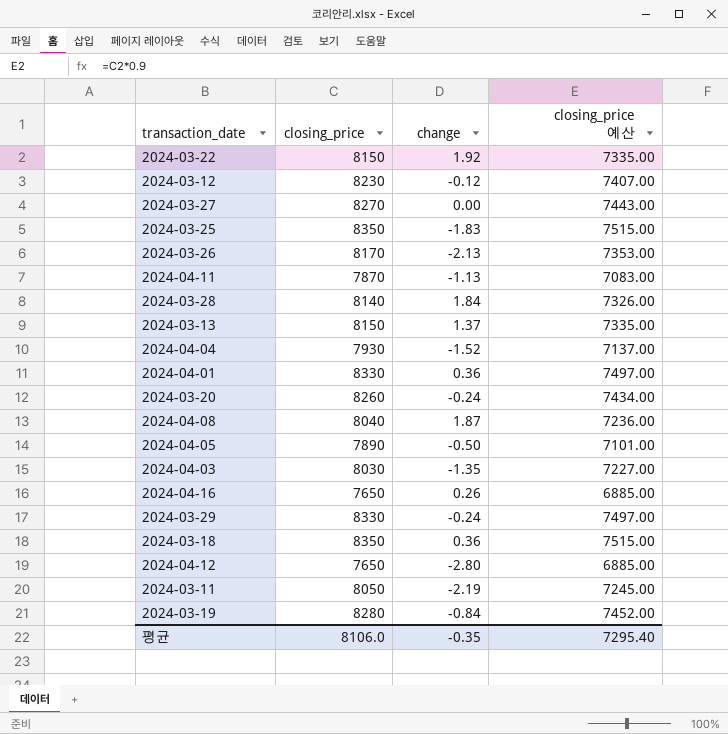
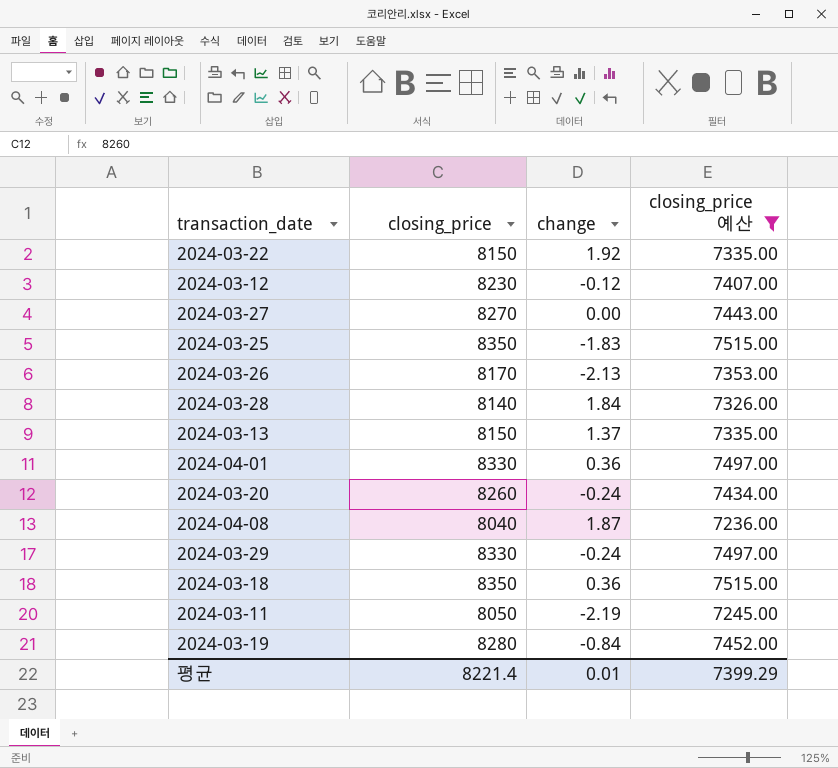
filter: none -> closing_price 예산 >= 7236.00
평균 | closing_price: 8106.0 -> 8221.4
평균 | change: -0.35 -> 0.01
평균 | closing_price 예산: 7295.40 -> 7399.29

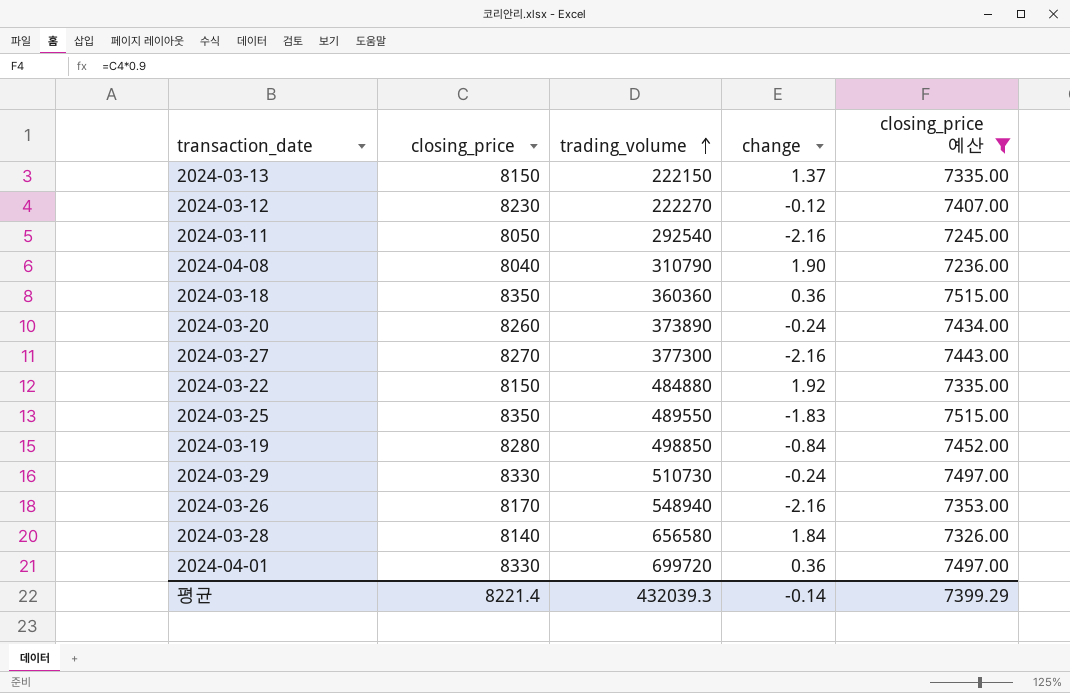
row order: none -> trading_volume ascending
column trading_volume | position: none -> 3
2024-03-11 | change: -2.19 -> -2.16
2024-04-08 | change: 1.87 -> 1.90
2024-03-27 | change: 0.00 -> -2.16
2024-03-26 | change: -2.13 -> -2.16
평균 | change: 0.01 -> -0.14

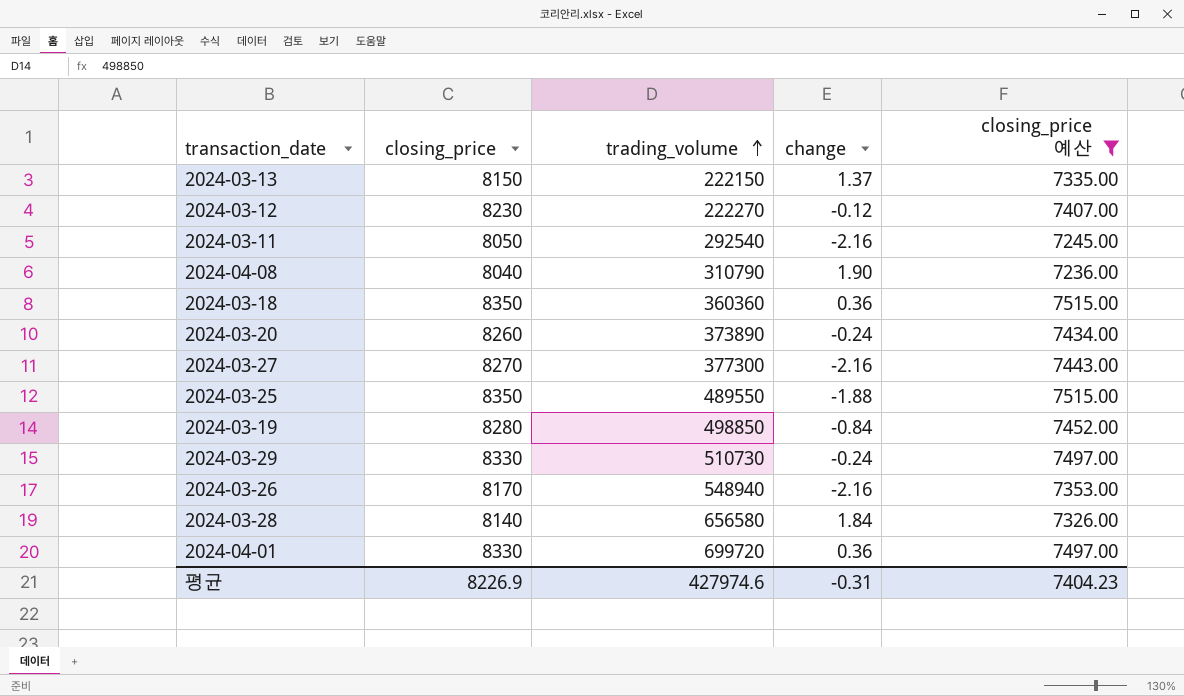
row 2024-03-22: 8150 | 484880 | 1.92 | 7335.00 -> none
2024-03-25 | change: -1.83 -> -1.88
평균 | closing_price: 8221.4 -> 8226.9
평균 | trading_volume: 432039.3 -> 427974.6
평균 | change: -0.14 -> -0.31
평균 | closing_price 예산: 7399.29 -> 7404.23

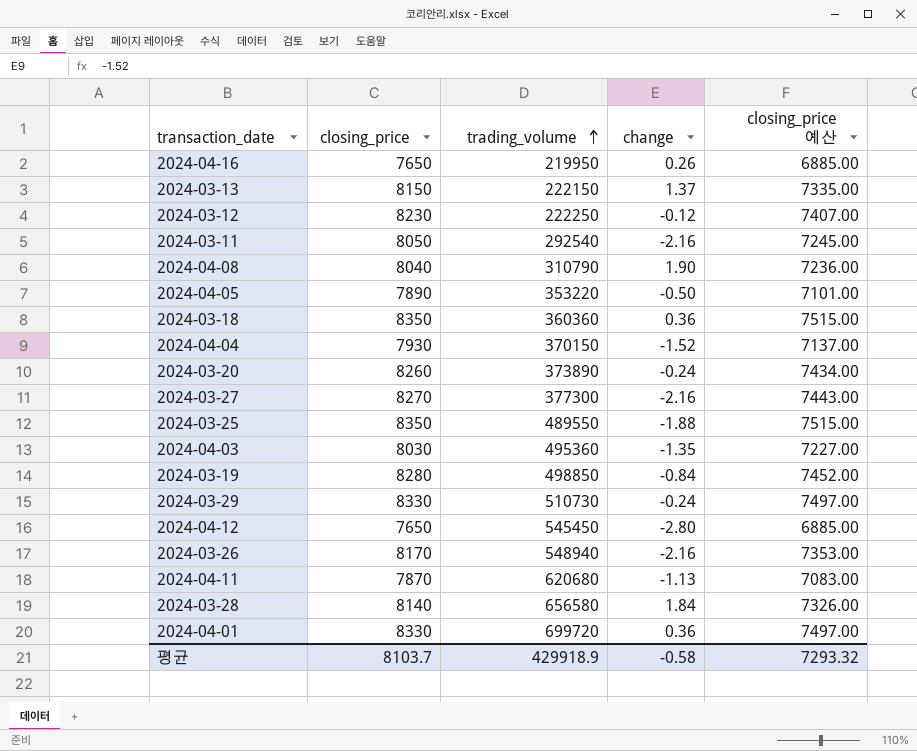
filter: closing_price 예산 >= 7236.00 -> none
2024-03-12 | trading_volume: 222270 -> 222250
평균 | closing_price: 8226.9 -> 8103.7
평균 | trading_volume: 427974.6 -> 429918.9
평균 | change: -0.31 -> -0.58
평균 | closing_price 예산: 7404.23 -> 7293.32

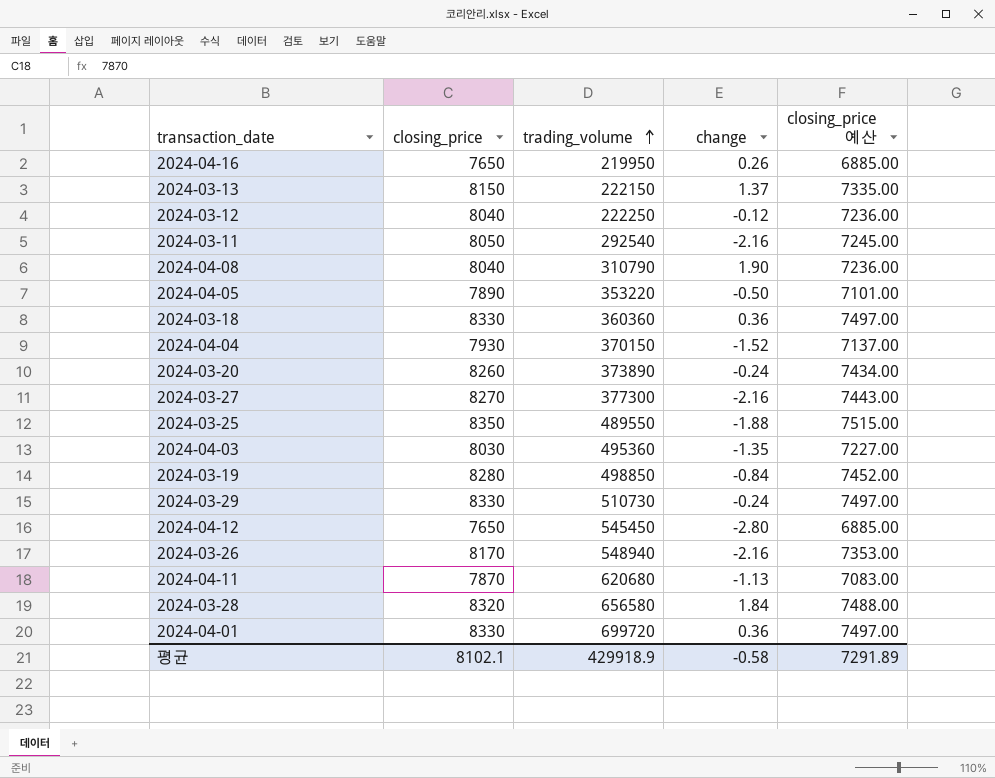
2024-03-12 | closing_price: 8230 -> 8040
2024-03-12 | closing_price 예산: 7407.00 -> 7236.00
2024-03-18 | closing_price: 8350 -> 8330
2024-03-18 | closing_price 예산: 7515.00 -> 7497.00
2024-03-28 | closing_price: 8140 -> 8320
2024-03-28 | closing_price 예산: 7326.00 -> 7488.00
평균 | closing_price: 8103.7 -> 8102.1
평균 | closing_price 예산: 7293.32 -> 7291.89

